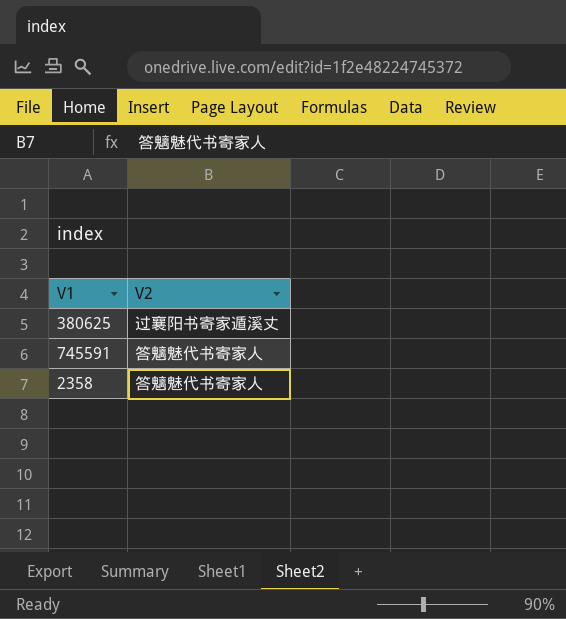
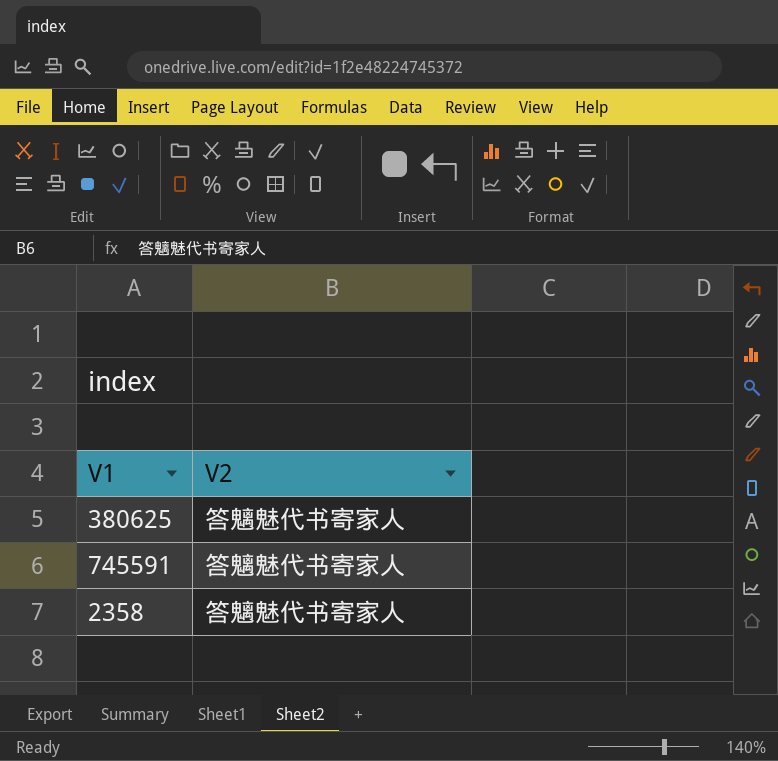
380625 | V2: 过襄阳书寄家遁溪丈 -> 答魑魅代书寄家人

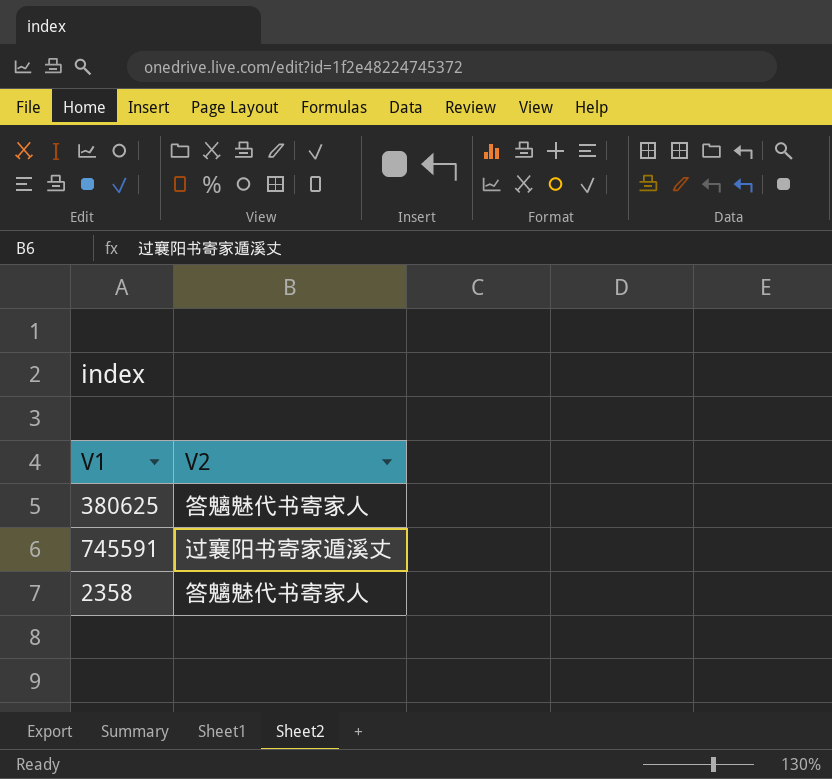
745591 | V2: 答魑魅代书寄家人 -> 过襄阳书寄家遁溪丈

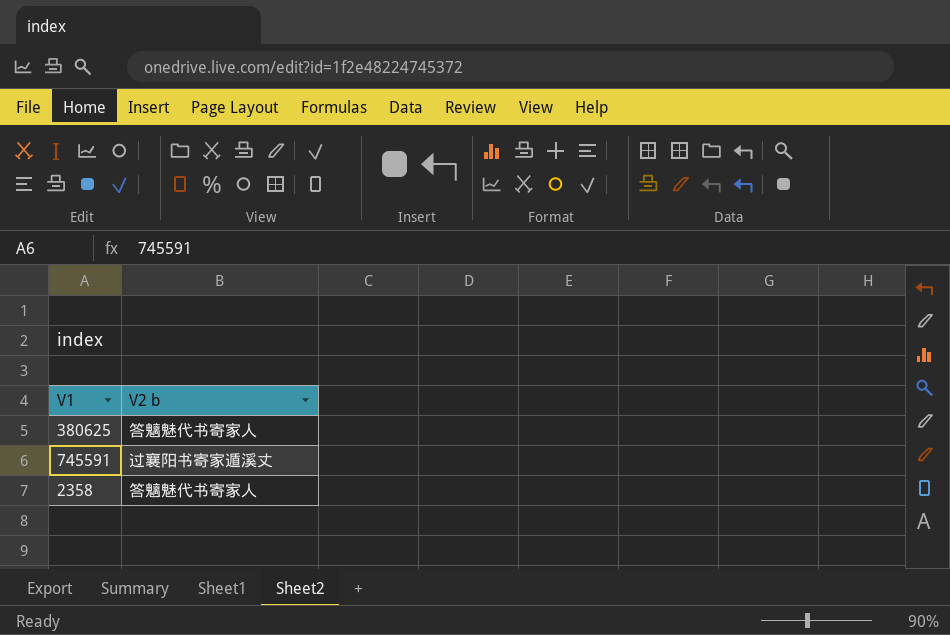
column name: V2 -> V2 b

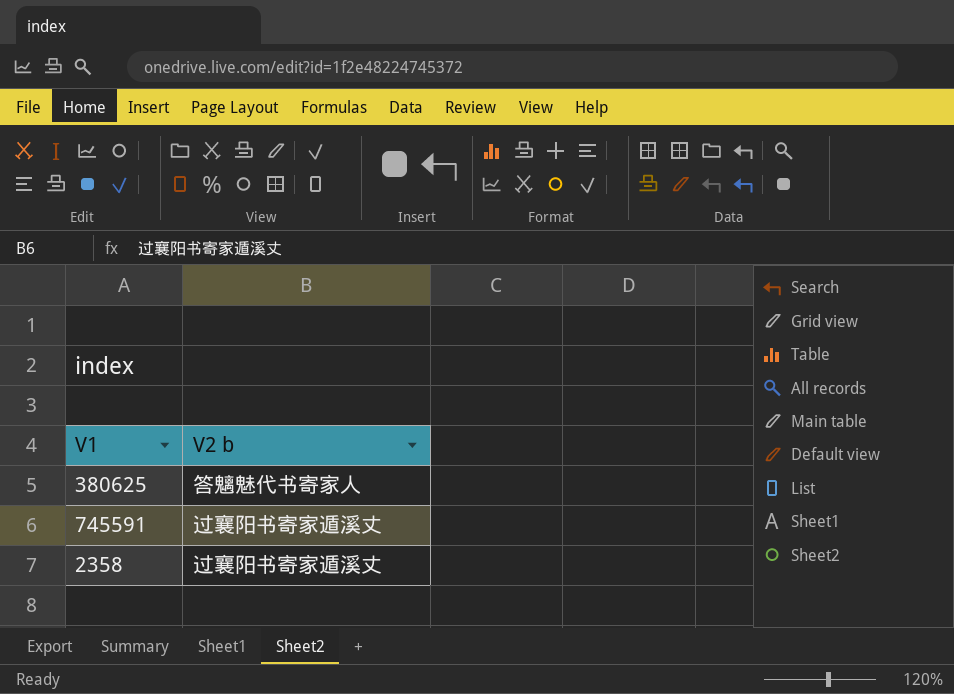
2358 | V2 b: 答魑魅代书寄家人 -> 过襄阳书寄家遁溪丈

